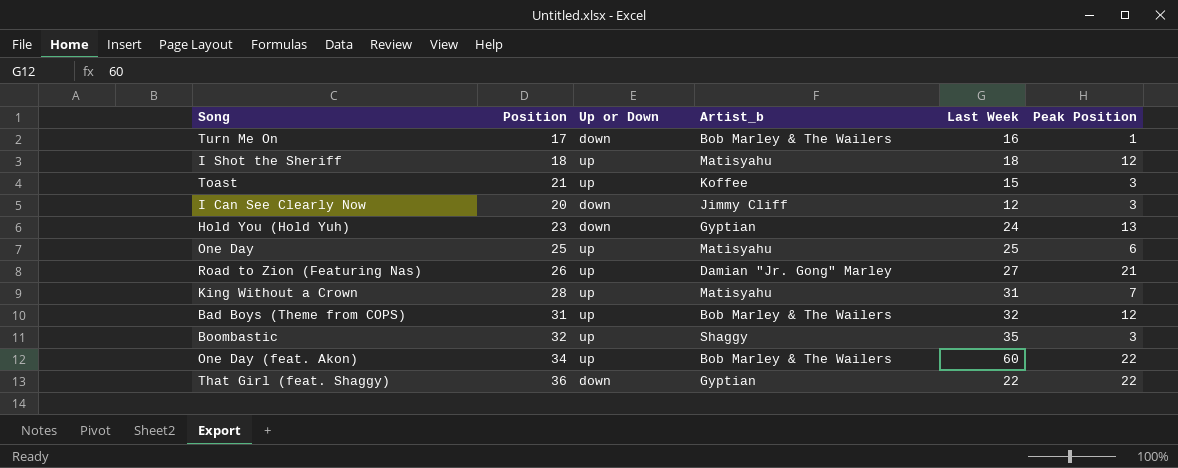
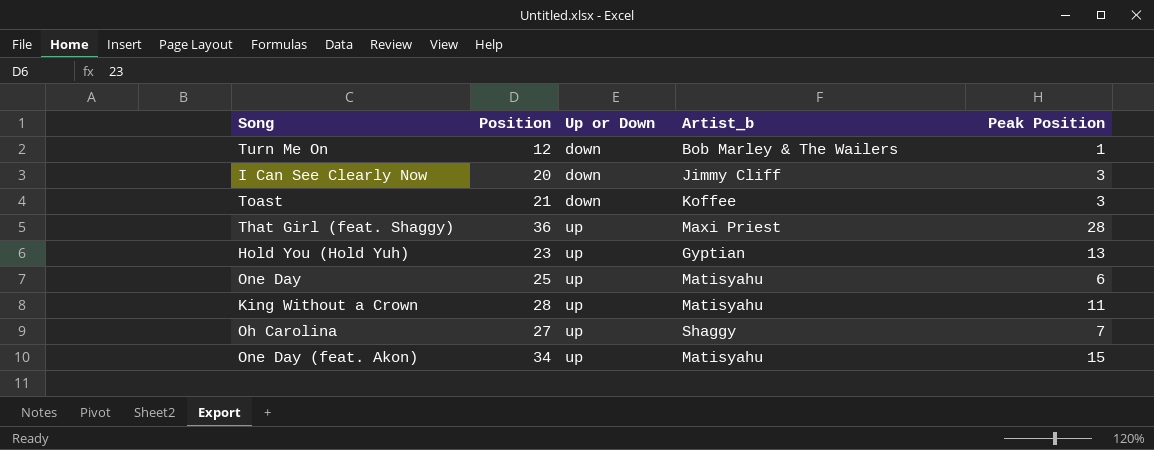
row order: none -> Up or Down ascending
column Last Week | position: 5 -> none
row I Shot the Sheriff: 18 | up | Matisyahu | 18 | 12 -> none
row Road to Zion (Featuring Nas): 26 | up | Damian "Jr. Gong" Marley | 27 | 21 -> none
row Bad Boys (Theme from COPS): 31 | up | Bob Marley & The Wailers | 32 | 12 -> none
row Boombastic: 32 | up | Shaggy | 35 | 3 -> none
Turn Me On | Position: 17 -> 12
Toast | Up or Down: up -> down
That Girl (feat. Shaggy) | Up or Down: down -> up
That Girl (feat. Shaggy) | Artist_b: Gyptian -> Maxi Priest
That Girl (feat. Shaggy) | Peak Position: 22 -> 28
Hold You (Hold Yuh) | Up or Down: down -> up
King Without a Crown | Peak Position: 7 -> 11
row Oh Carolina: none -> 27 | up | Shaggy | 7
One Day (feat. Akon) | Artist_b: Bob Marley & The Wailers -> Matisyahu
One Day (feat. Akon) | Peak Position: 22 -> 15

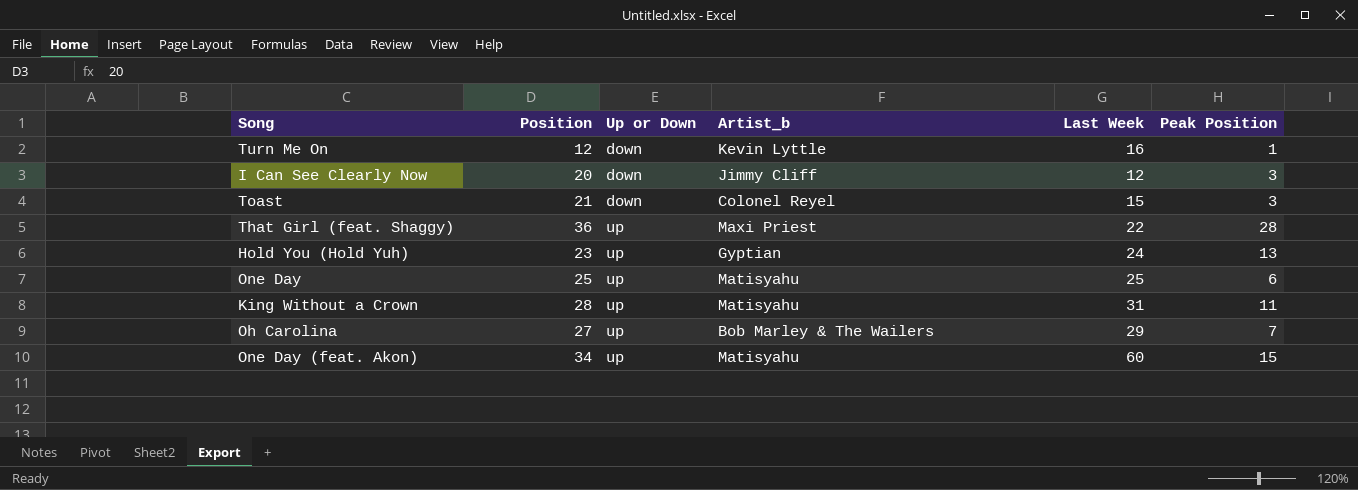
column Last Week | position: none -> 5
Turn Me On | Artist_b: Bob Marley & The Wailers -> Kevin Lyttle
Toast | Artist_b: Koffee -> Colonel Reyel
Oh Carolina | Artist_b: Shaggy -> Bob Marley & The Wailers

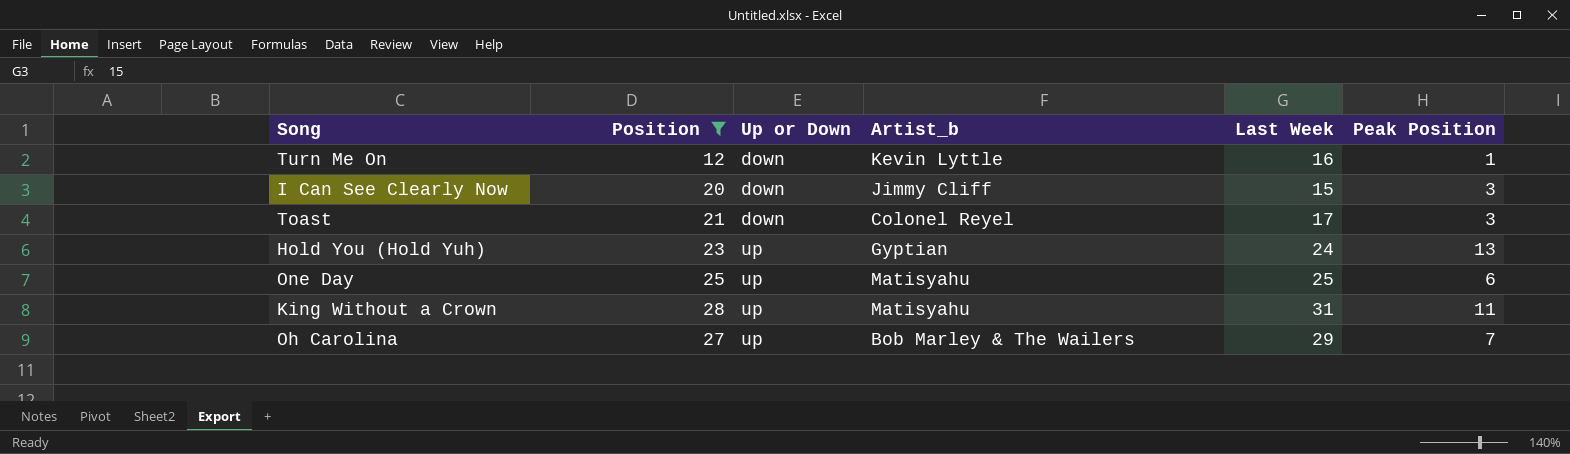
filter: none -> Position <= 28
I Can See Clearly Now | Last Week: 12 -> 15
Toast | Last Week: 15 -> 17

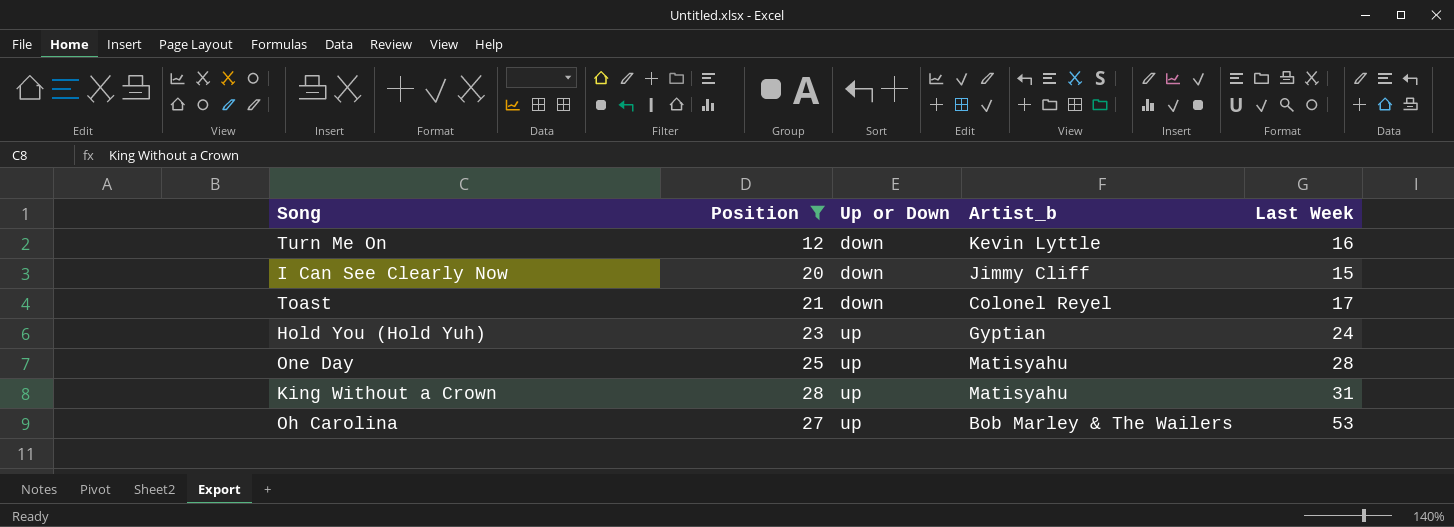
column Peak Position | position: 6 -> none
One Day | Last Week: 25 -> 28
Oh Carolina | Last Week: 29 -> 53

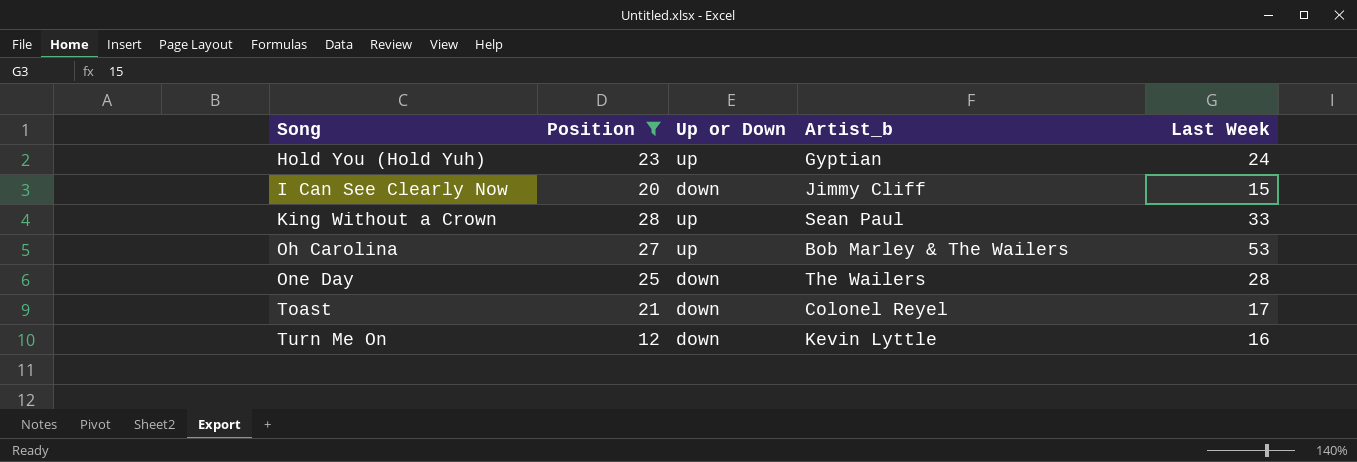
row order: Up or Down ascending -> Song ascending
King Without a Crown | Artist_b: Matisyahu -> Sean Paul
King Without a Crown | Last Week: 31 -> 33
One Day | Up or Down: up -> down
One Day | Artist_b: Matisyahu -> The Wailers

